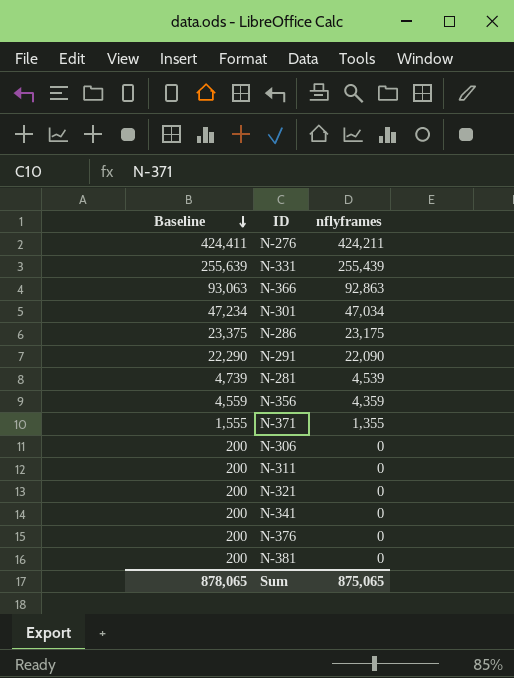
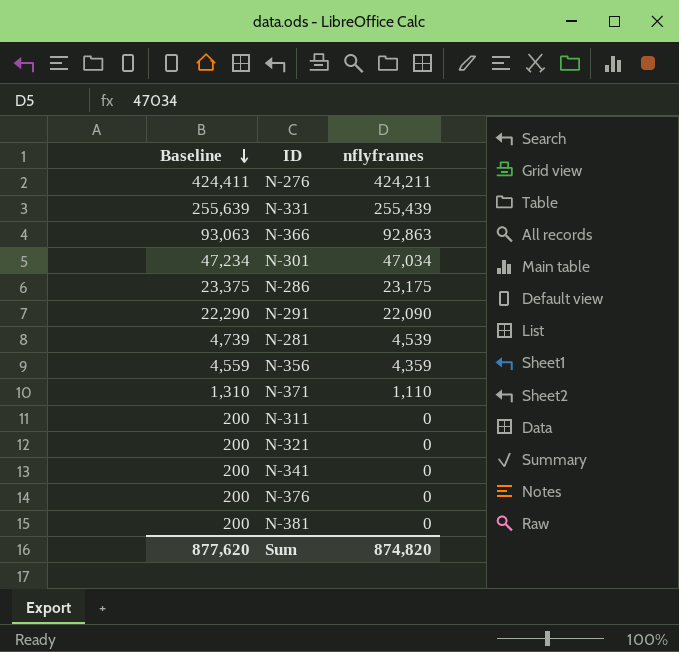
row N-306: 200 | 0 -> none
N-371 | Baseline: 1,555 -> 1,310
N-371 | nflyframes: 1,355 -> 1,110
Sum | Baseline: 878,065 -> 877,620
Sum | nflyframes: 875,065 -> 874,820

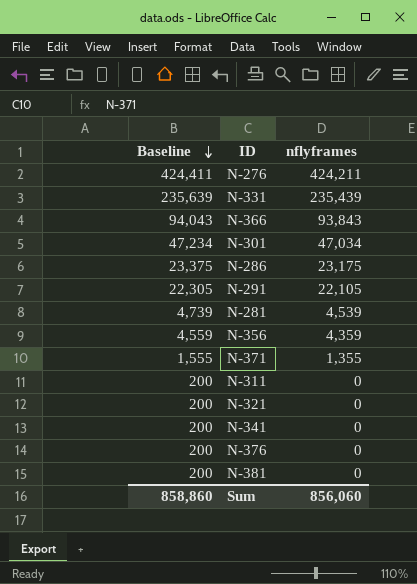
N-331 | Baseline: 255,639 -> 235,639
N-331 | nflyframes: 255,439 -> 235,439
N-366 | Baseline: 93,063 -> 94,043
N-366 | nflyframes: 92,863 -> 93,843
N-291 | Baseline: 22,290 -> 22,305
N-291 | nflyframes: 22,090 -> 22,105
N-371 | Baseline: 1,310 -> 1,555
N-371 | nflyframes: 1,110 -> 1,355
Sum | Baseline: 877,620 -> 858,860
Sum | nflyframes: 874,820 -> 856,060

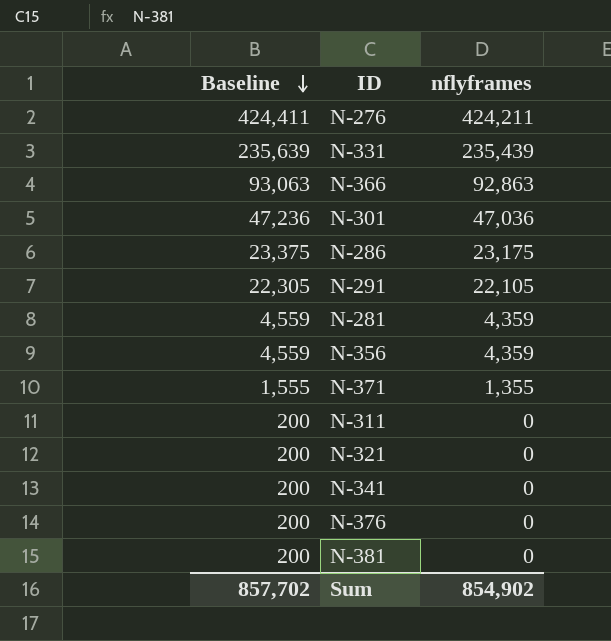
N-366 | Baseline: 94,043 -> 93,063
N-366 | nflyframes: 93,843 -> 92,863
N-301 | Baseline: 47,234 -> 47,236
N-301 | nflyframes: 47,034 -> 47,036
N-281 | Baseline: 4,739 -> 4,559
N-281 | nflyframes: 4,539 -> 4,359
Sum | Baseline: 858,860 -> 857,702
Sum | nflyframes: 856,060 -> 854,902

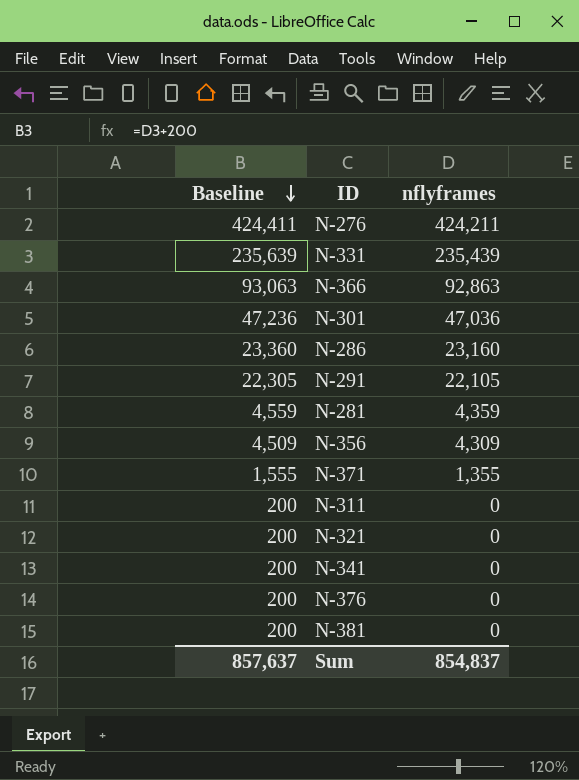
N-286 | Baseline: 23,375 -> 23,360
N-286 | nflyframes: 23,175 -> 23,160
N-356 | Baseline: 4,559 -> 4,509
N-356 | nflyframes: 4,359 -> 4,309
Sum | Baseline: 857,702 -> 857,637
Sum | nflyframes: 854,902 -> 854,837

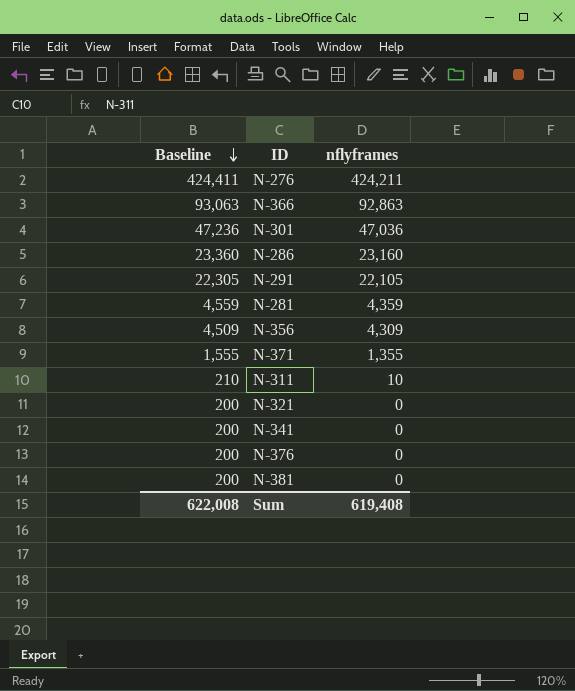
row N-331: 235,639 | 235,439 -> none
N-311 | Baseline: 200 -> 210
N-311 | nflyframes: 0 -> 10
Sum | Baseline: 857,637 -> 622,008
Sum | nflyframes: 854,837 -> 619,408

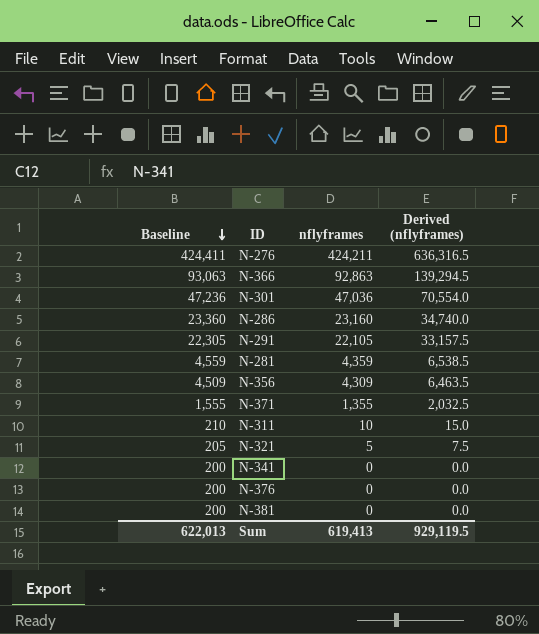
column Derived (nflyframes) | formula: none -> [nflyframes] * 1.5
N-321 | Baseline: 200 -> 205
N-321 | nflyframes: 0 -> 5
Sum | Baseline: 622,008 -> 622,013
Sum | nflyframes: 619,408 -> 619,413

